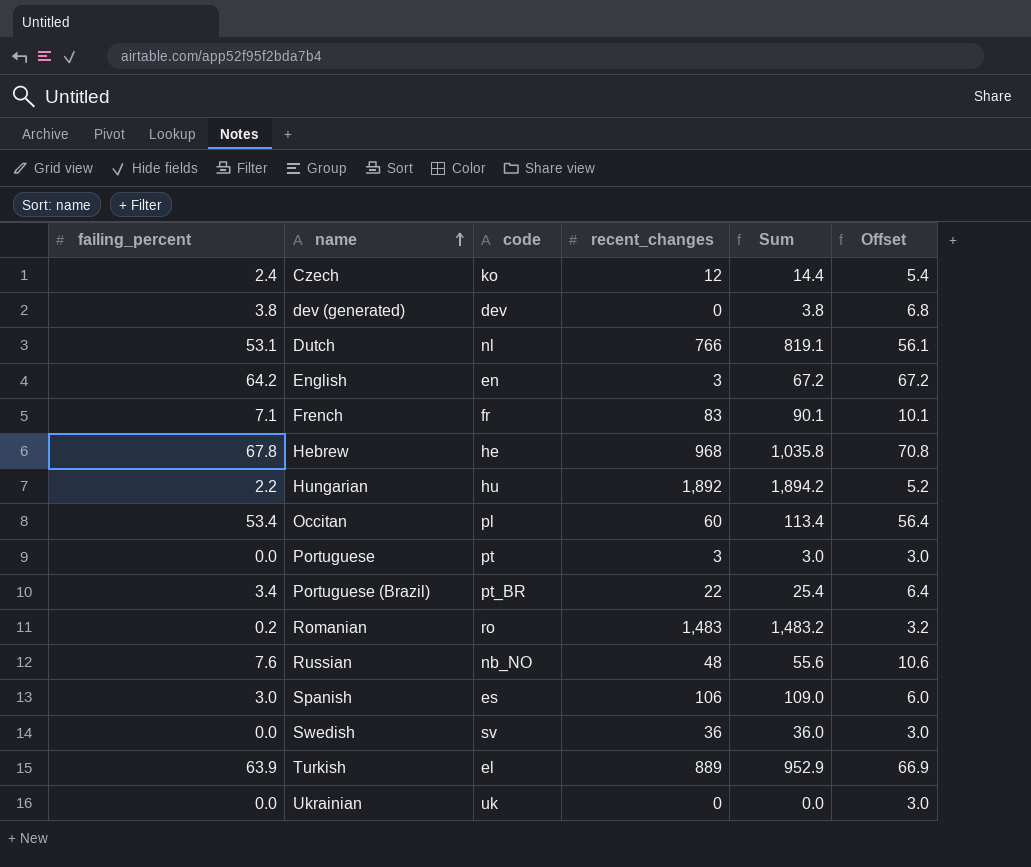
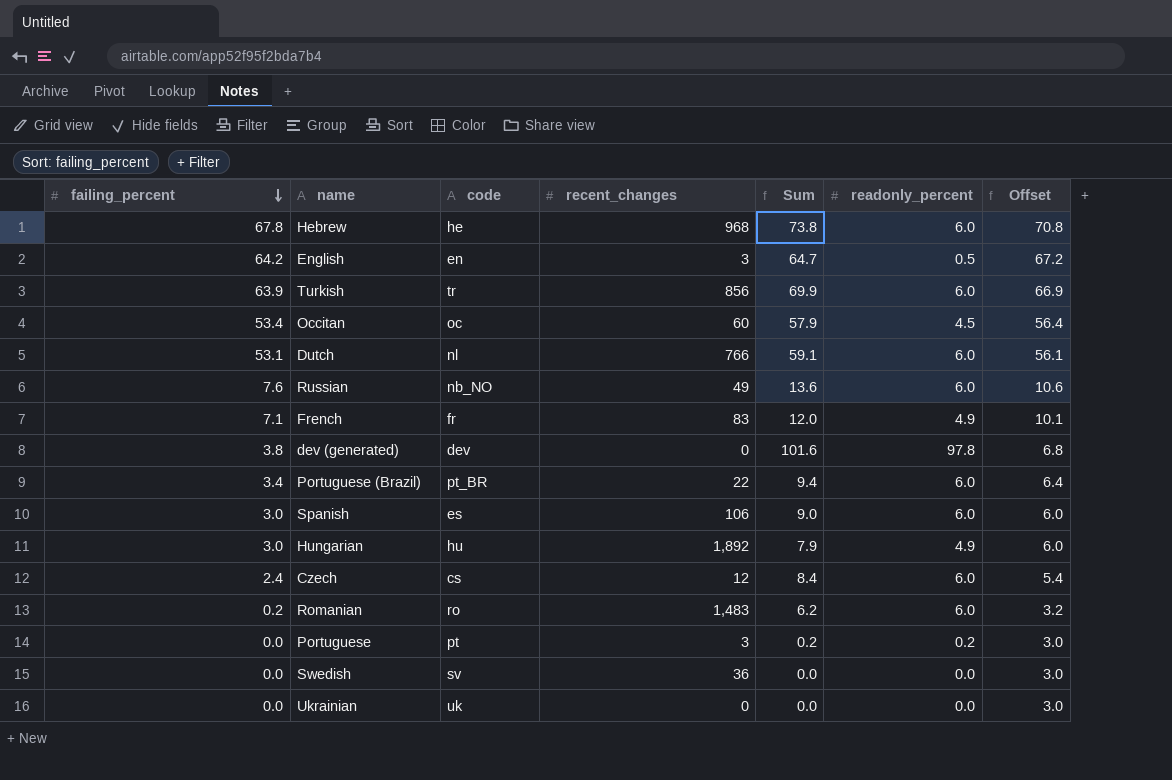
row order: name ascending -> failing_percent descending
column Sum | formula: [failing_percent] + [recent_changes] -> [failing_percent] + [readonly_percent]
column readonly_percent | position: none -> 6
Turkish | code: el -> tr
Turkish | recent_changes: 889 -> 856
Occitan | code: pl -> oc
Russian | recent_changes: 48 -> 49
Hungarian | failing_percent: 2.2 -> 3.0
Hungarian | Offset: 5.2 -> 6.0
Czech | code: ko -> cs

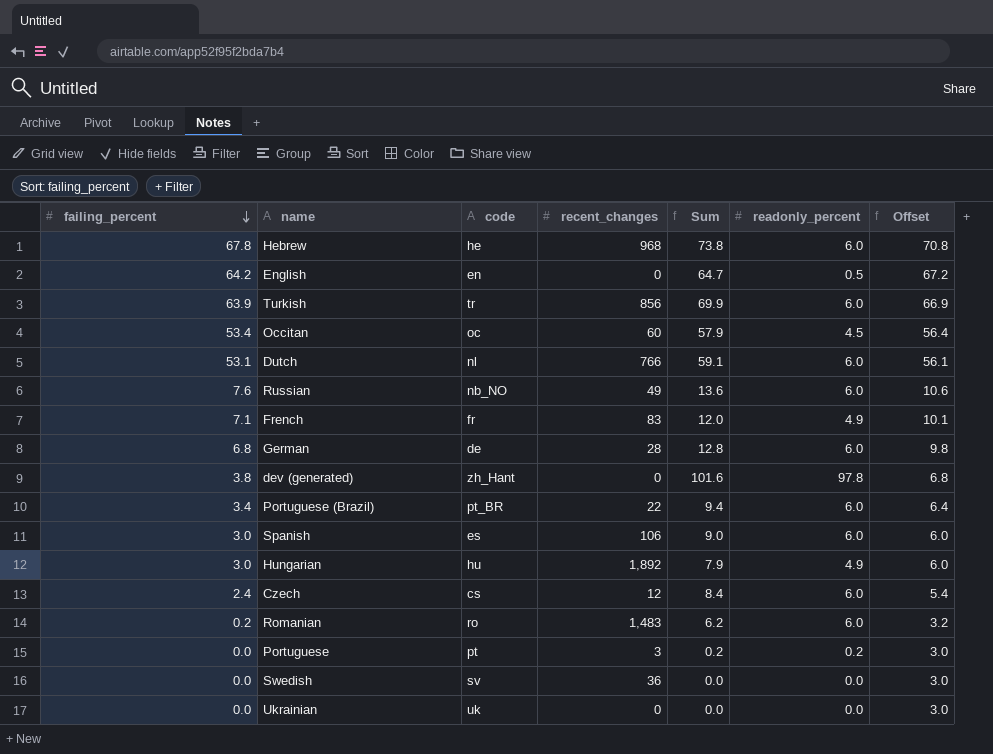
English | recent_changes: 3 -> 0
row German: none -> 6.8 | de | 28 | 12.8 | 6.0 | 9.8
dev (generated) | code: dev -> zh_Hant

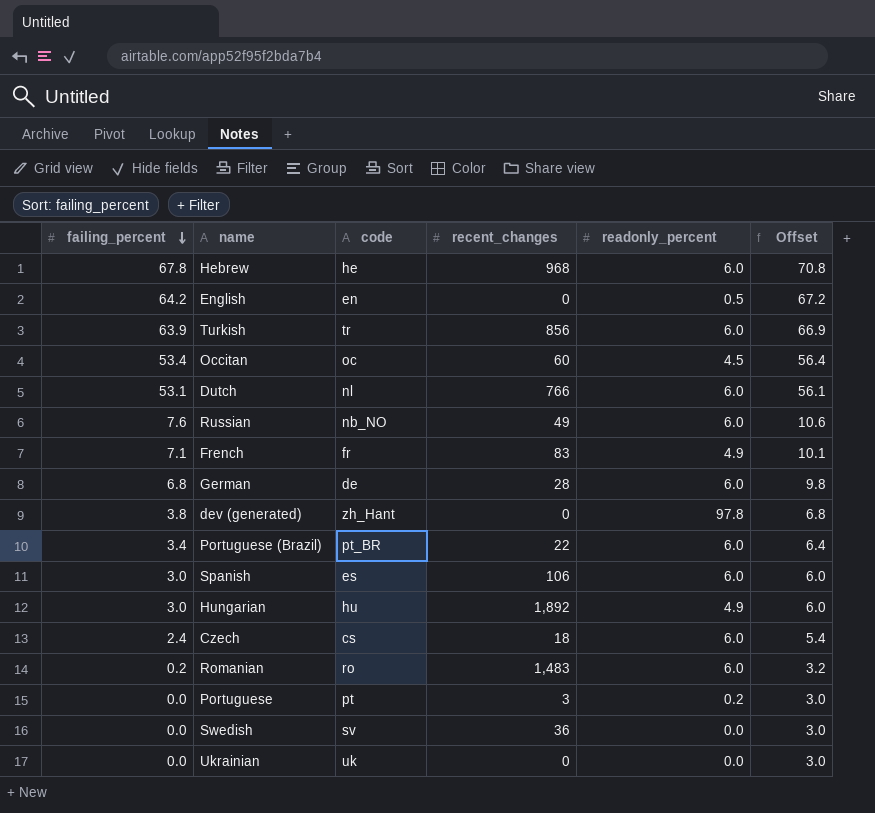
column Sum | formula: [failing_percent] + [readonly_percent] -> none
Czech | recent_changes: 12 -> 18

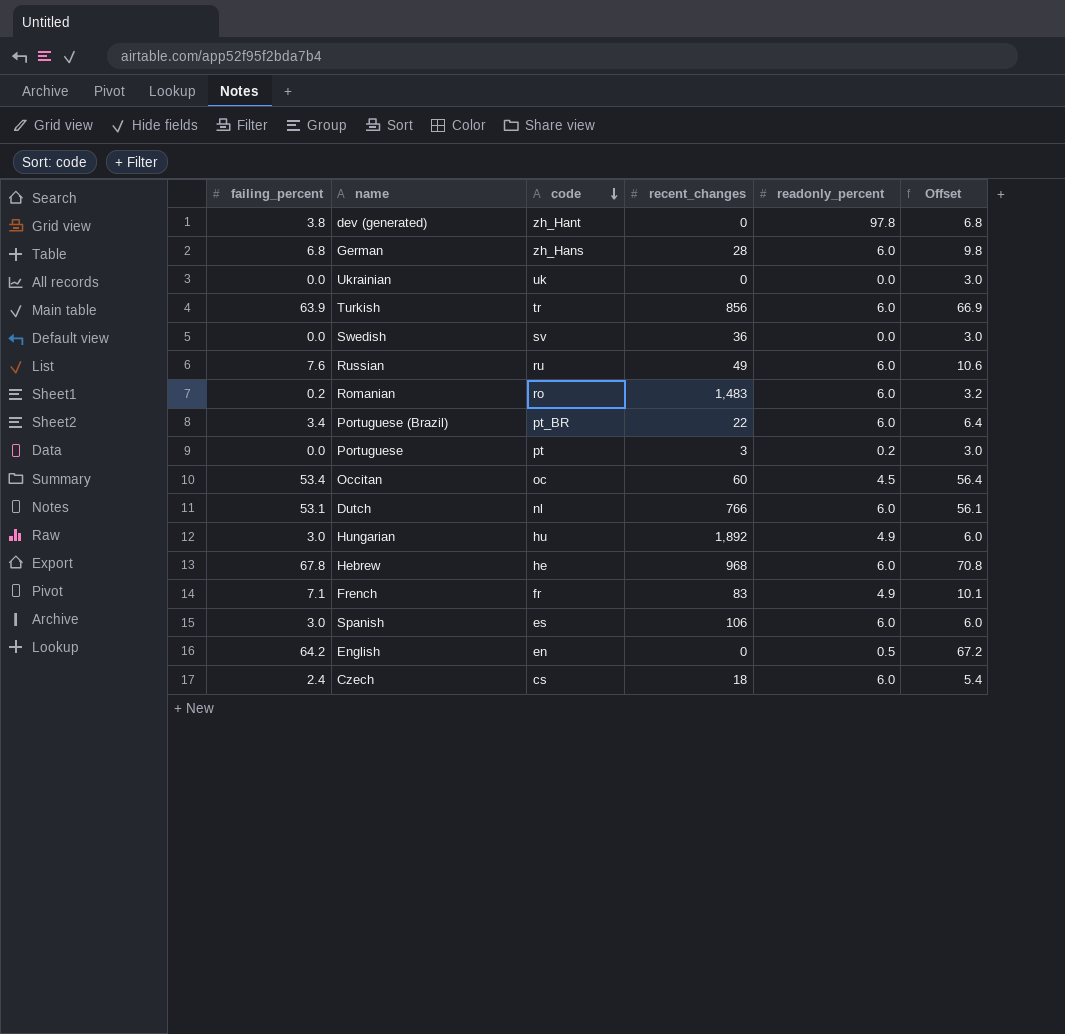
row order: failing_percent descending -> code descending
German | code: de -> zh_Hans
Russian | code: nb_NO -> ru

